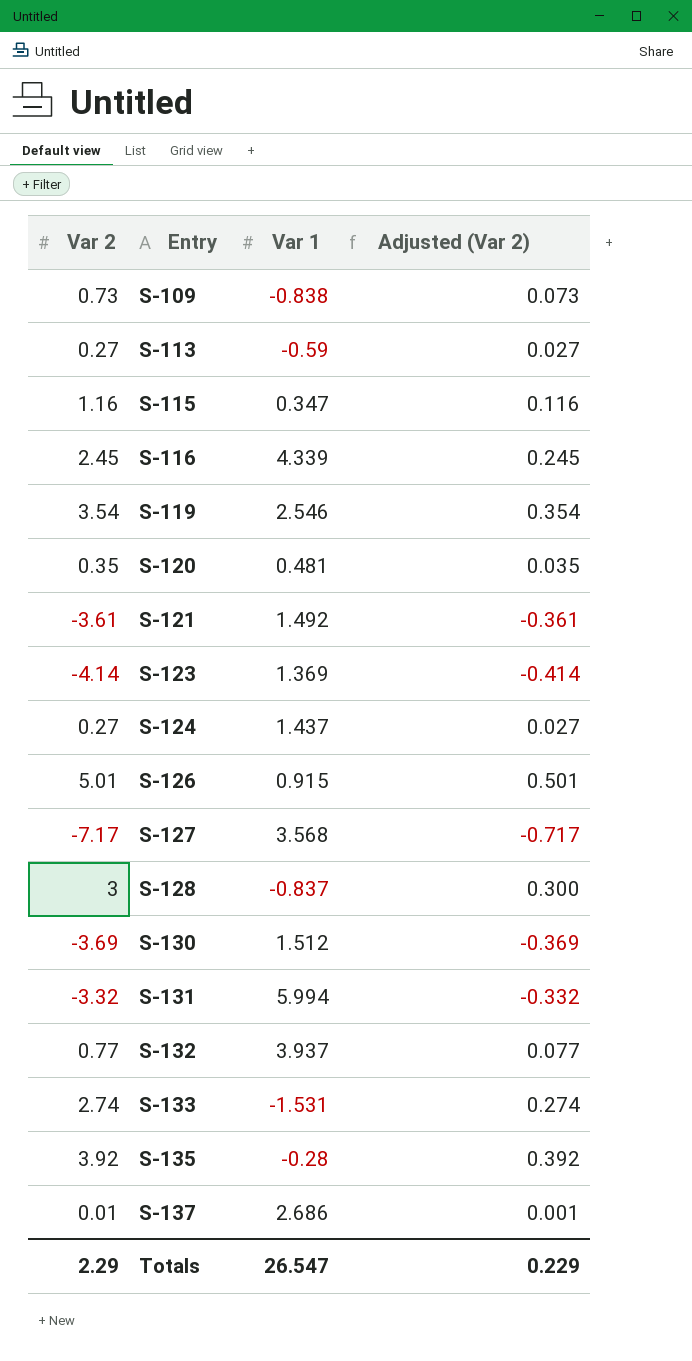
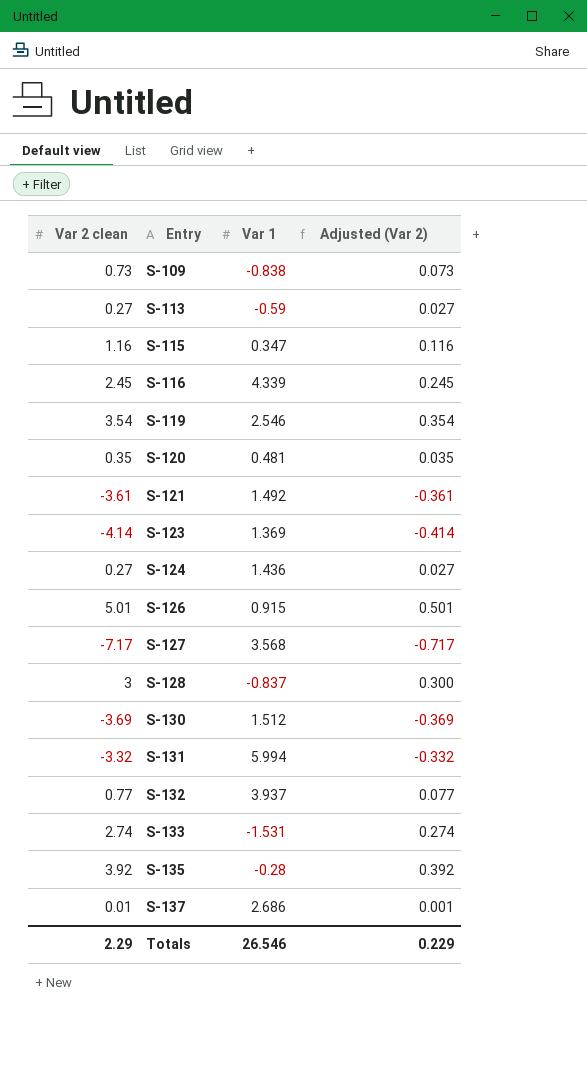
column name: Var 2 -> Var 2 clean
S-124 | Var 1: 1.437 -> 1.436
Totals | Var 1: 26.547 -> 26.546

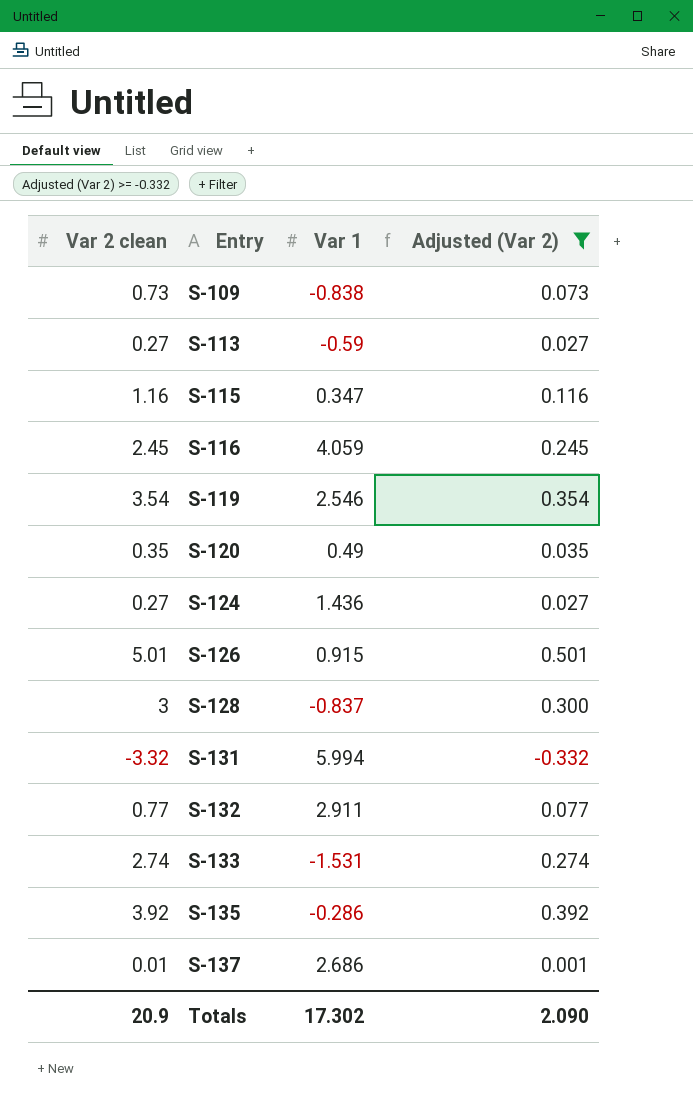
filter: none -> Adjusted (Var 2) >= -0.332
S-116 | Var 1: 4.339 -> 4.059
S-120 | Var 1: 0.481 -> 0.49
S-132 | Var 1: 3.937 -> 2.911
S-135 | Var 1: -0.28 -> -0.286
Totals | Var 2 clean: 2.29 -> 20.9
Totals | Var 1: 26.546 -> 17.302
Totals | Adjusted (Var 2): 0.229 -> 2.090

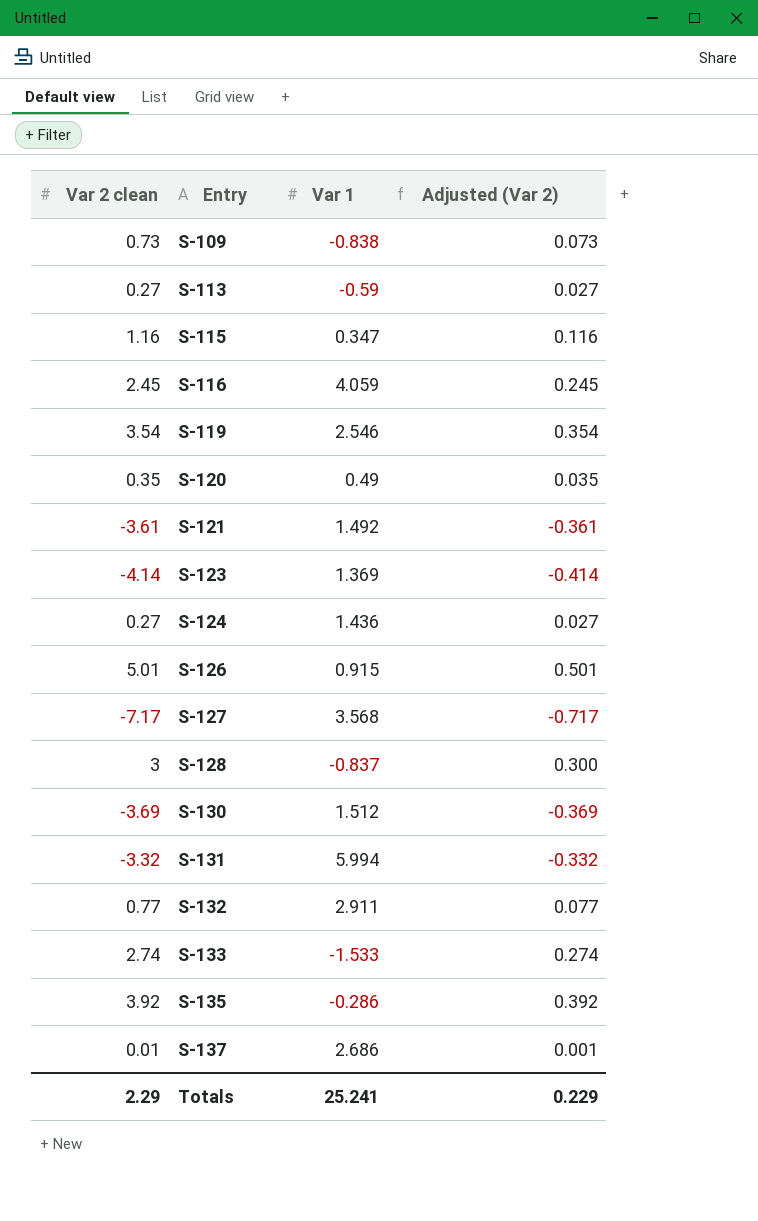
filter: Adjusted (Var 2) >= -0.332 -> none
S-133 | Var 1: -1.531 -> -1.533
Totals | Var 2 clean: 20.9 -> 2.29
Totals | Var 1: 17.302 -> 25.241
Totals | Adjusted (Var 2): 2.090 -> 0.229

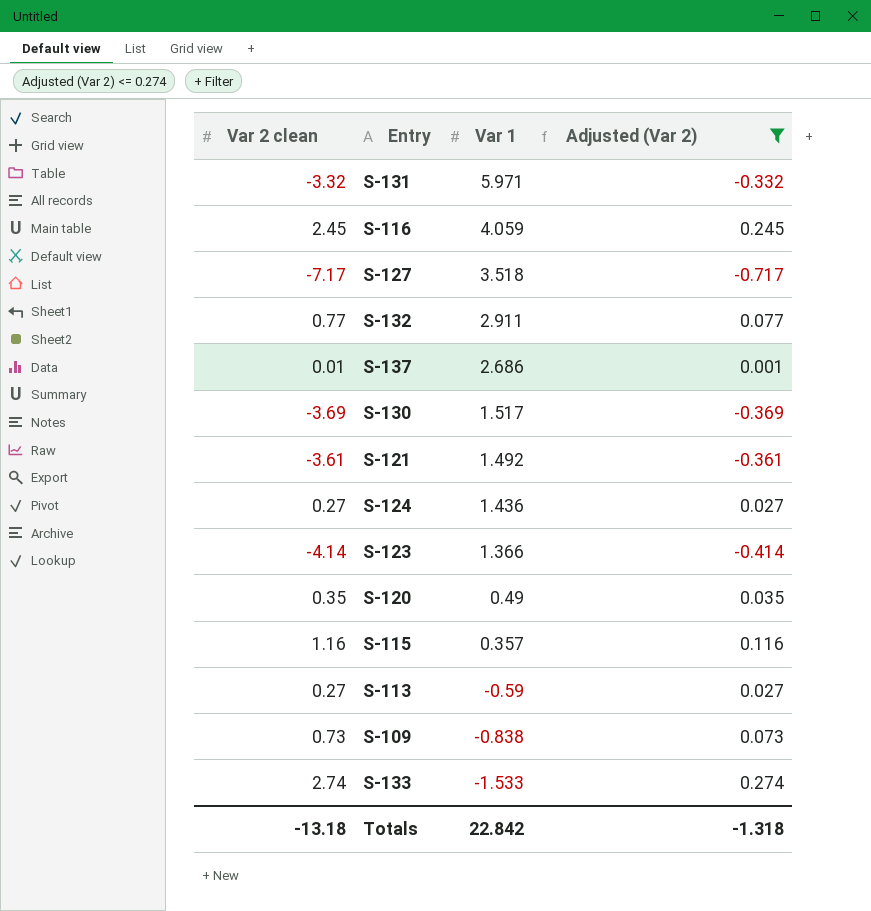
filter: none -> Adjusted (Var 2) <= 0.274
row order: Entry ascending -> Var 1 descending
S-131 | Var 1: 5.994 -> 5.971
S-127 | Var 1: 3.568 -> 3.518
S-130 | Var 1: 1.512 -> 1.517
S-123 | Var 1: 1.369 -> 1.366
S-115 | Var 1: 0.347 -> 0.357
Totals | Var 2 clean: 2.29 -> -13.18
Totals | Var 1: 25.241 -> 22.842
Totals | Adjusted (Var 2): 0.229 -> -1.318

